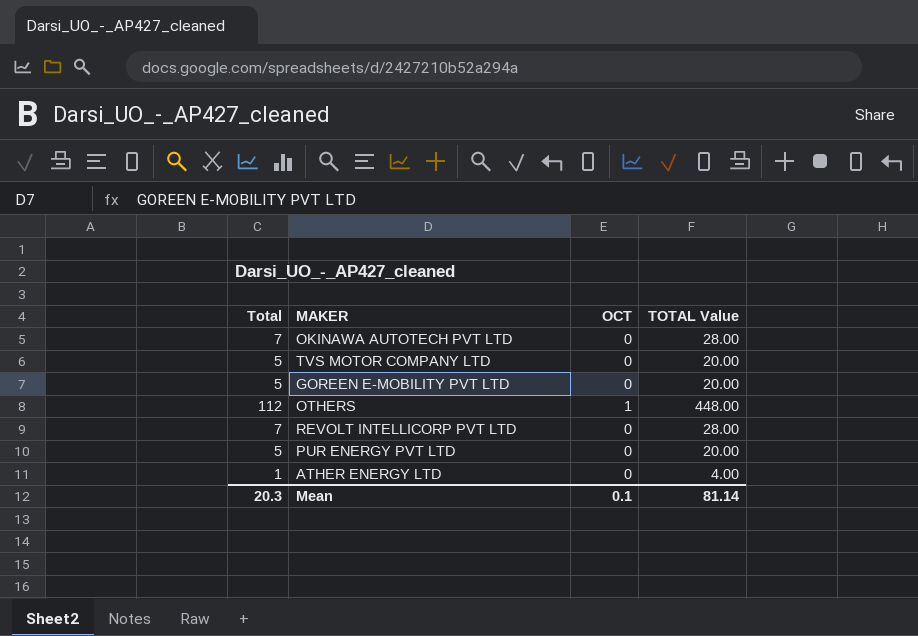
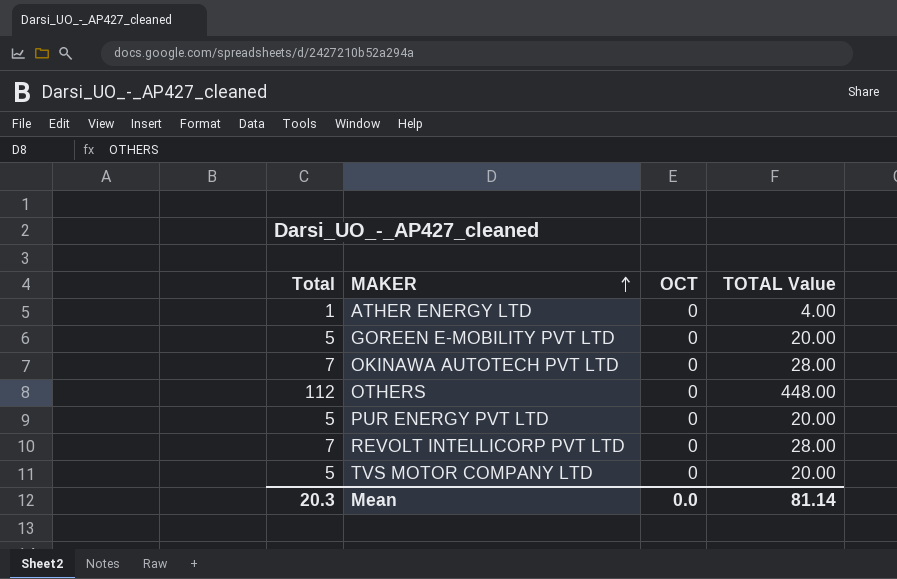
row order: none -> MAKER ascending
OTHERS | OCT: 1 -> 0
Mean | OCT: 0.1 -> 0.0

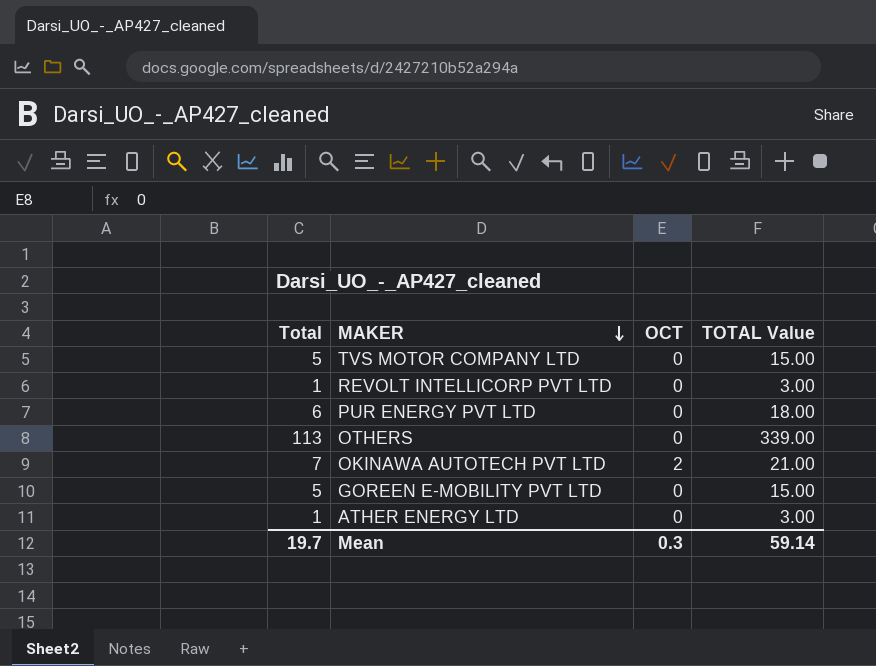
row order: MAKER ascending -> MAKER descending
column TOTAL Value | formula: [Total] * 4 -> [Total] * 3
REVOLT INTELLICORP PVT LTD | Total: 7 -> 1
PUR ENERGY PVT LTD | Total: 5 -> 6
OTHERS | Total: 112 -> 113
OKINAWA AUTOTECH PVT LTD | OCT: 0 -> 2
Mean | Total: 20.3 -> 19.7
Mean | OCT: 0.0 -> 0.3
Mean | TOTAL Value: 81.14 -> 59.14

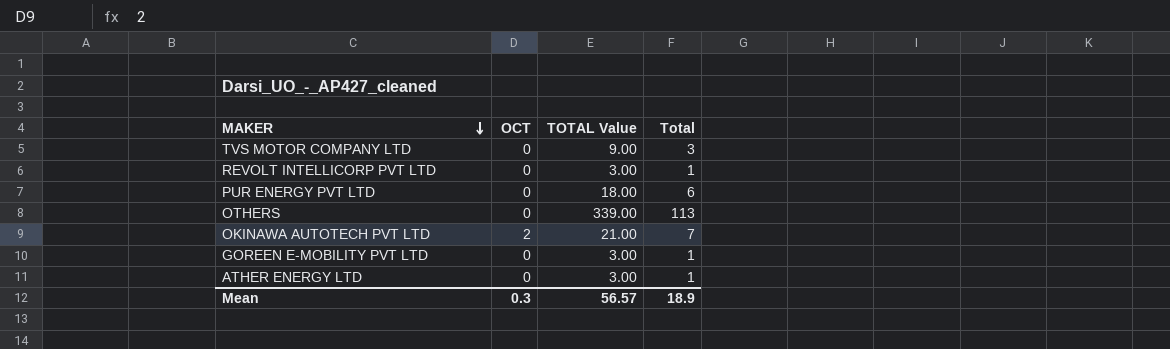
column Total | position: 1 -> 4
TVS MOTOR COMPANY LTD | TOTAL Value: 15.00 -> 9.00
TVS MOTOR COMPANY LTD | Total: 5 -> 3
GOREEN E-MOBILITY PVT LTD | TOTAL Value: 15.00 -> 3.00
GOREEN E-MOBILITY PVT LTD | Total: 5 -> 1
Mean | TOTAL Value: 59.14 -> 56.57
Mean | Total: 19.7 -> 18.9

